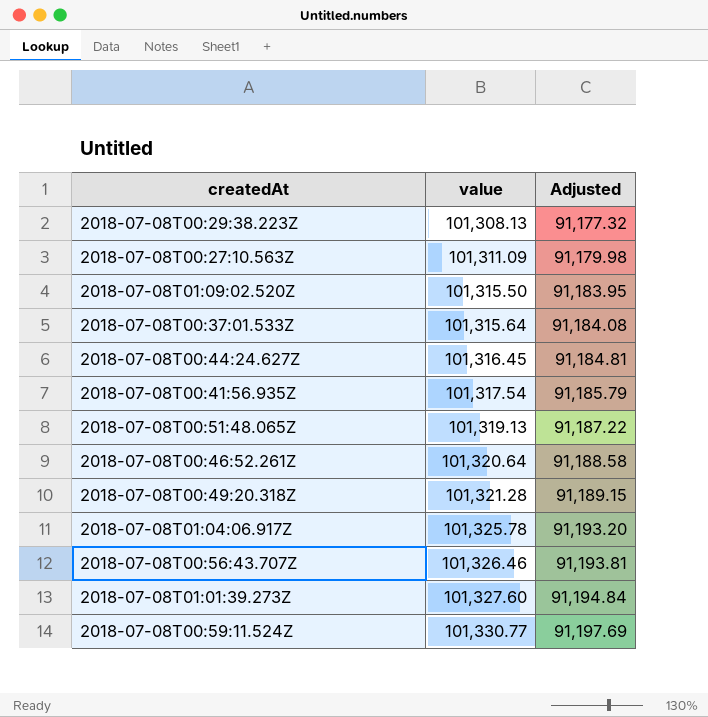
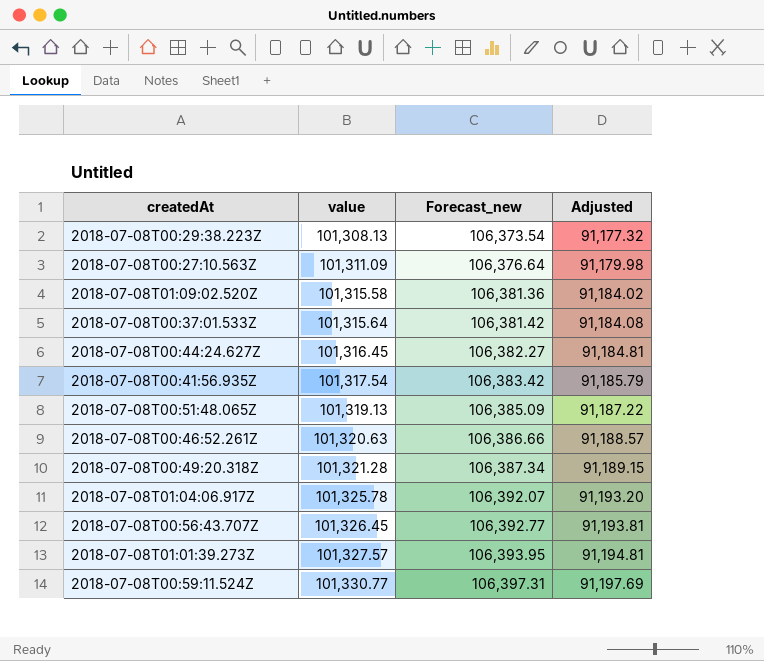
column Forecast_new | formula: none -> [value] * 1.05
2018-07-08T01:09:02.520Z | value: 101,315.50 -> 101,315.58
2018-07-08T01:09:02.520Z | Adjusted: 91,183.95 -> 91,184.02
2018-07-08T00:46:52.261Z | value: 101,320.64 -> 101,320.63
2018-07-08T00:46:52.261Z | Adjusted: 91,188.58 -> 91,188.57
2018-07-08T00:56:43.707Z | value: 101,326.46 -> 101,326.45
2018-07-08T01:01:39.273Z | value: 101,327.60 -> 101,327.57
2018-07-08T01:01:39.273Z | Adjusted: 91,194.84 -> 91,194.81

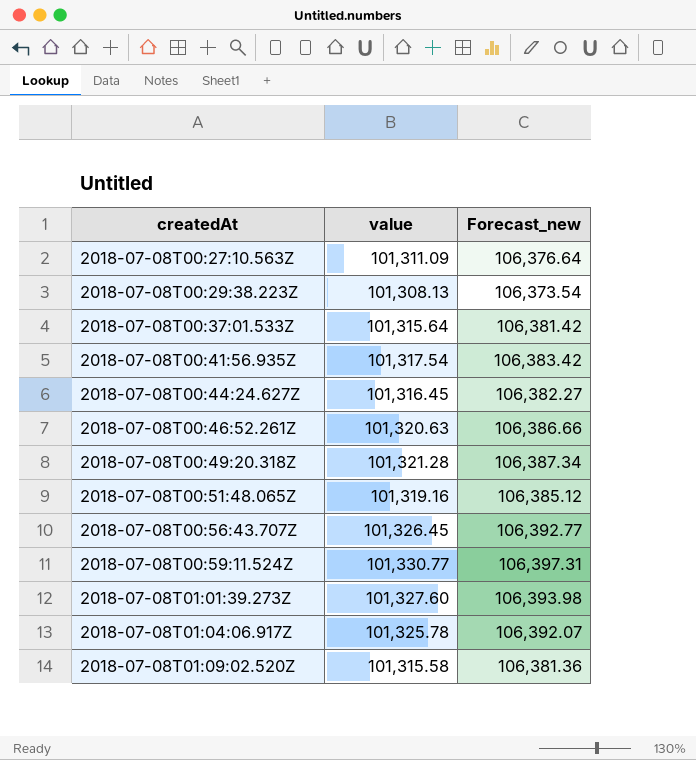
row order: value ascending -> createdAt ascending
column Adjusted | formula: [value] * 0.9 -> none
2018-07-08T00:51:48.065Z | value: 101,319.13 -> 101,319.16
2018-07-08T00:51:48.065Z | Forecast_new: 106,385.09 -> 106,385.12
2018-07-08T01:01:39.273Z | value: 101,327.57 -> 101,327.60
2018-07-08T01:01:39.273Z | Forecast_new: 106,393.95 -> 106,393.98

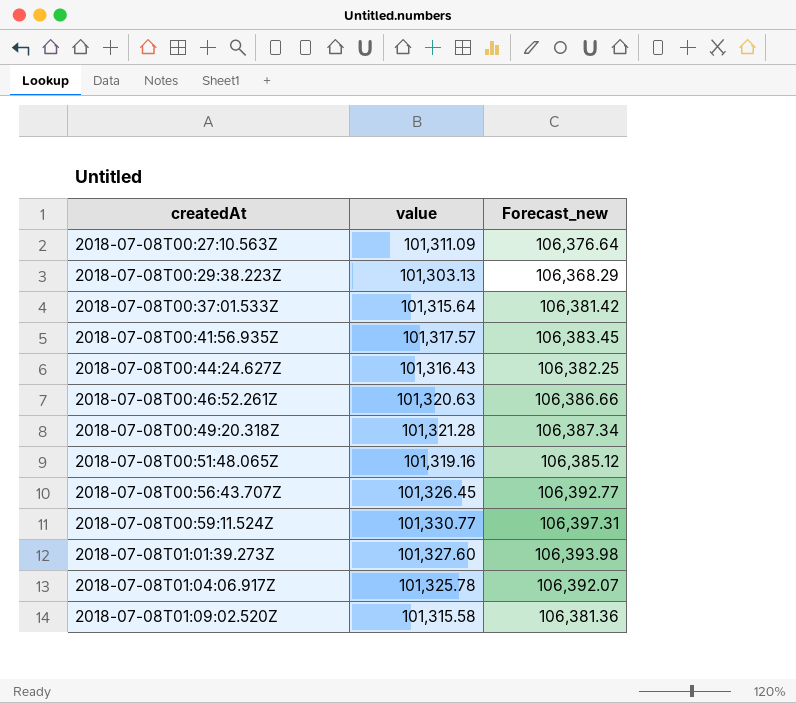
2018-07-08T00:29:38.223Z | value: 101,308.13 -> 101,303.13
2018-07-08T00:29:38.223Z | Forecast_new: 106,373.54 -> 106,368.29
2018-07-08T00:41:56.935Z | value: 101,317.54 -> 101,317.57
2018-07-08T00:41:56.935Z | Forecast_new: 106,383.42 -> 106,383.45
2018-07-08T00:44:24.627Z | value: 101,316.45 -> 101,316.43
2018-07-08T00:44:24.627Z | Forecast_new: 106,382.27 -> 106,382.25

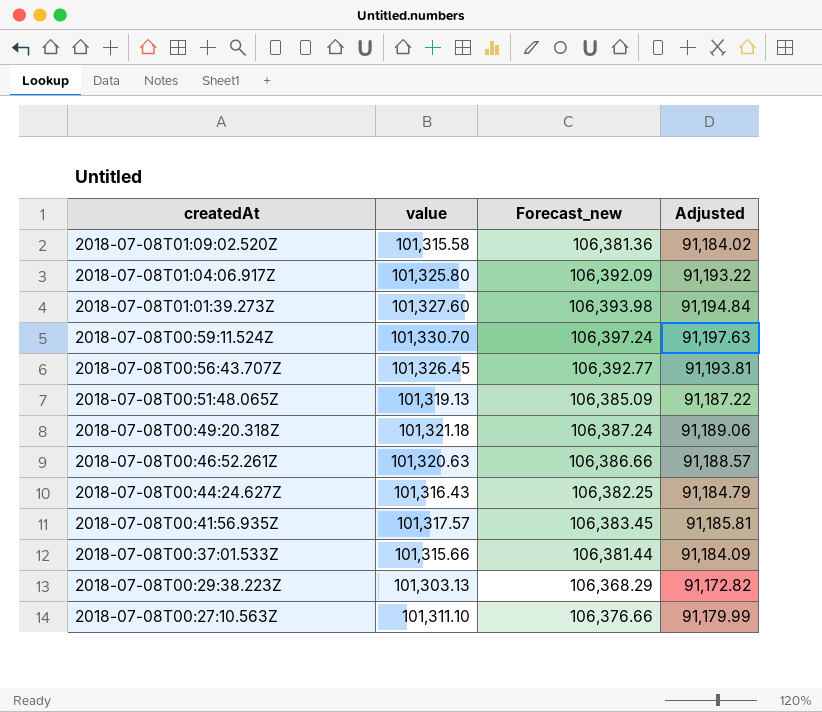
row order: createdAt ascending -> createdAt descending
column Adjusted | formula: none -> [value] * 0.9
2018-07-08T01:04:06.917Z | value: 101,325.78 -> 101,325.80
2018-07-08T01:04:06.917Z | Forecast_new: 106,392.07 -> 106,392.09
2018-07-08T00:59:11.524Z | value: 101,330.77 -> 101,330.70
2018-07-08T00:59:11.524Z | Forecast_new: 106,397.31 -> 106,397.24
2018-07-08T00:51:48.065Z | value: 101,319.16 -> 101,319.13
2018-07-08T00:51:48.065Z | Forecast_new: 106,385.12 -> 106,385.09
2018-07-08T00:49:20.318Z | value: 101,321.28 -> 101,321.18
2018-07-08T00:49:20.318Z | Forecast_new: 106,387.34 -> 106,387.24
2018-07-08T00:37:01.533Z | value: 101,315.64 -> 101,315.66
2018-07-08T00:37:01.533Z | Forecast_new: 106,381.42 -> 106,381.44
2018-07-08T00:27:10.563Z | value: 101,311.09 -> 101,311.10
2018-07-08T00:27:10.563Z | Forecast_new: 106,376.64 -> 106,376.66

